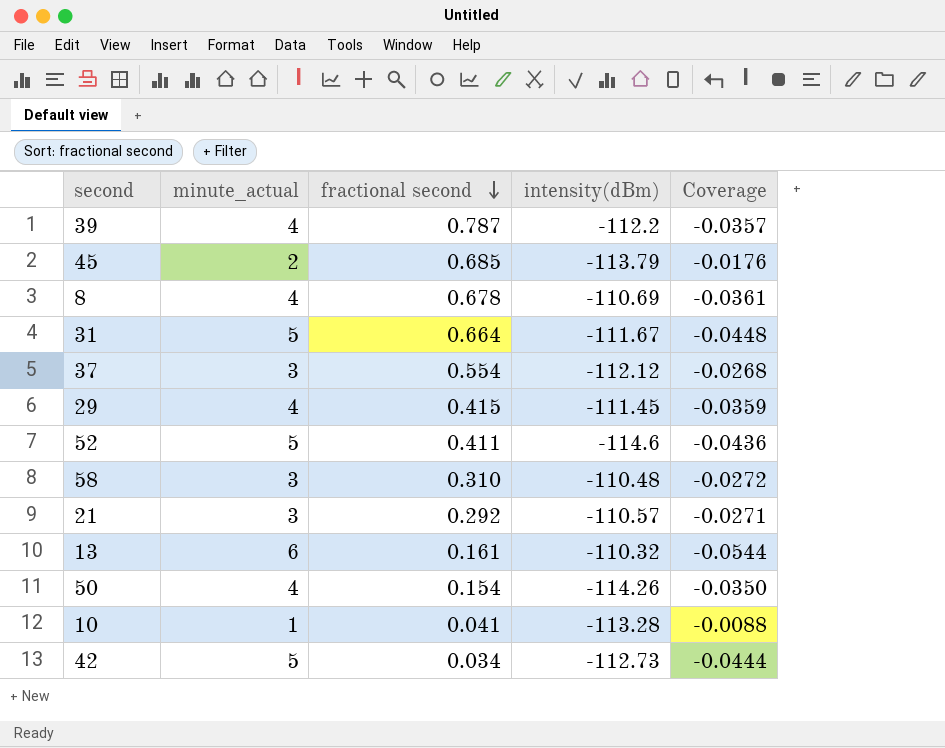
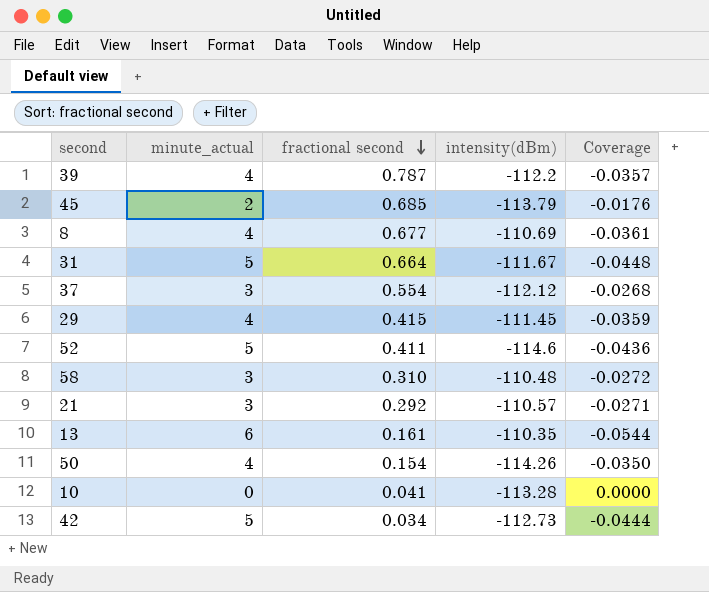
8 | fractional second: 0.678 -> 0.677
13 | intensity(dBm): -110.32 -> -110.35
10 | minute_actual: 1 -> 0
10 | Coverage: -0.0088 -> 0.0000

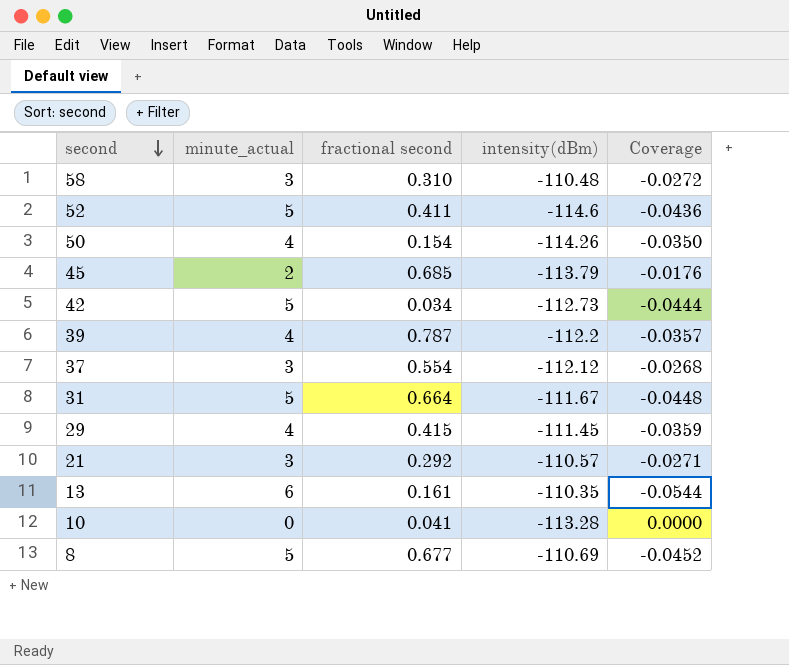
row order: fractional second descending -> second descending
8 | minute_actual: 4 -> 5
8 | Coverage: -0.0361 -> -0.0452

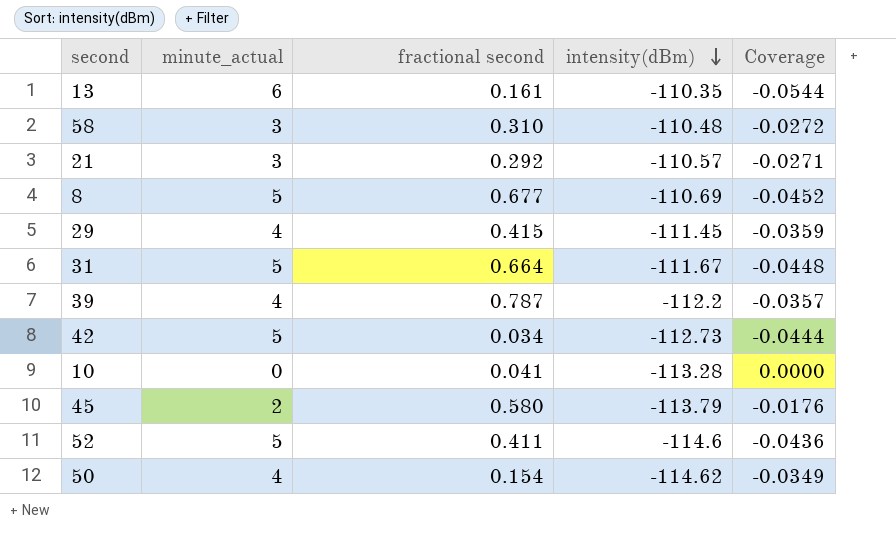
row order: second descending -> intensity(dBm) descending
row 37: 3 | 0.554 | -112.12 | -0.0268 -> none
45 | fractional second: 0.685 -> 0.580
50 | intensity(dBm): -114.26 -> -114.62
50 | Coverage: -0.0350 -> -0.0349

